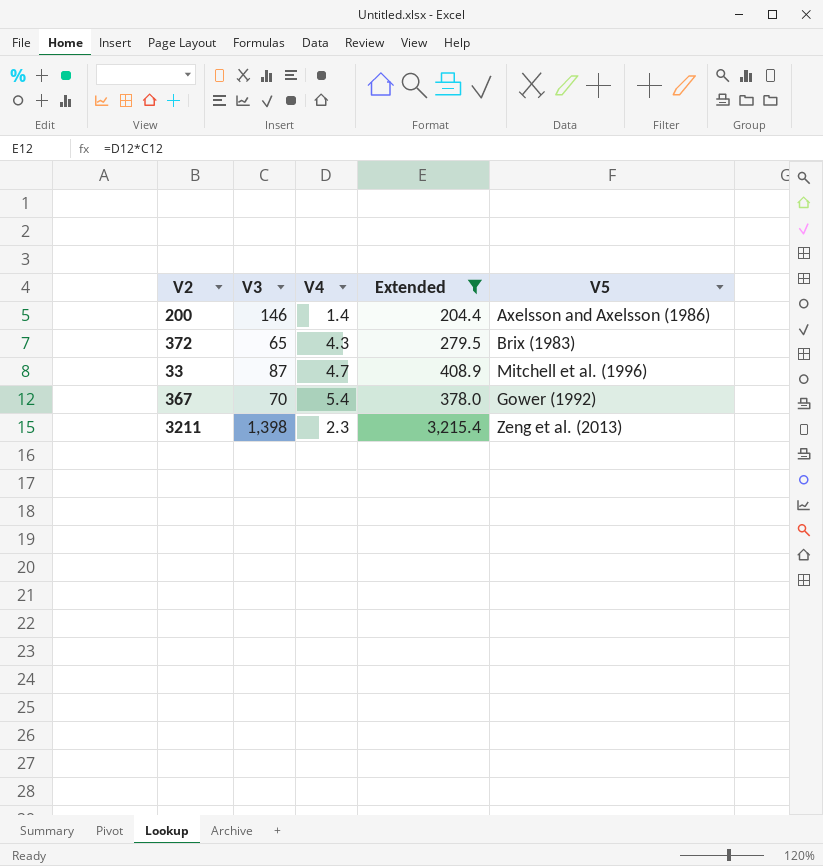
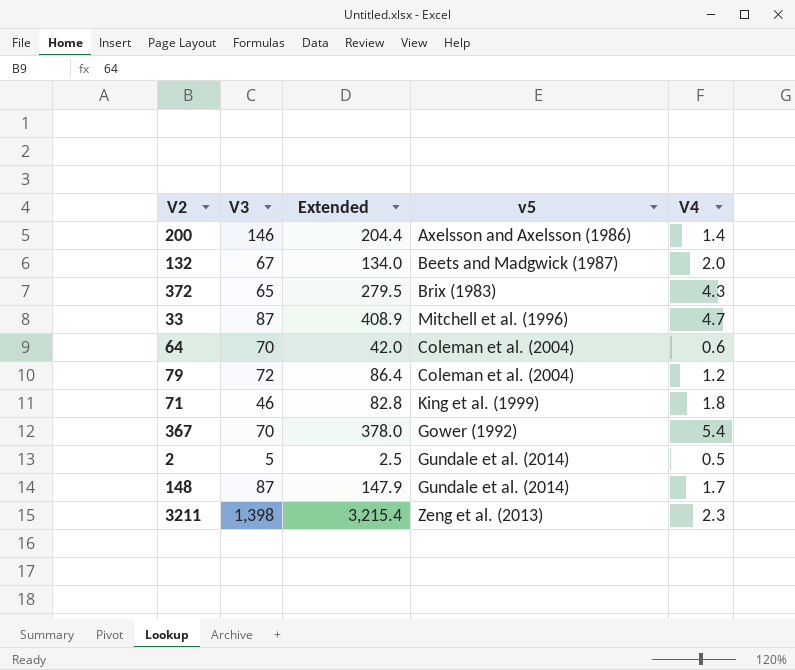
filter: Extended >= 204.4 -> none
column name: V5 -> v5
column V4 | position: 3 -> 5

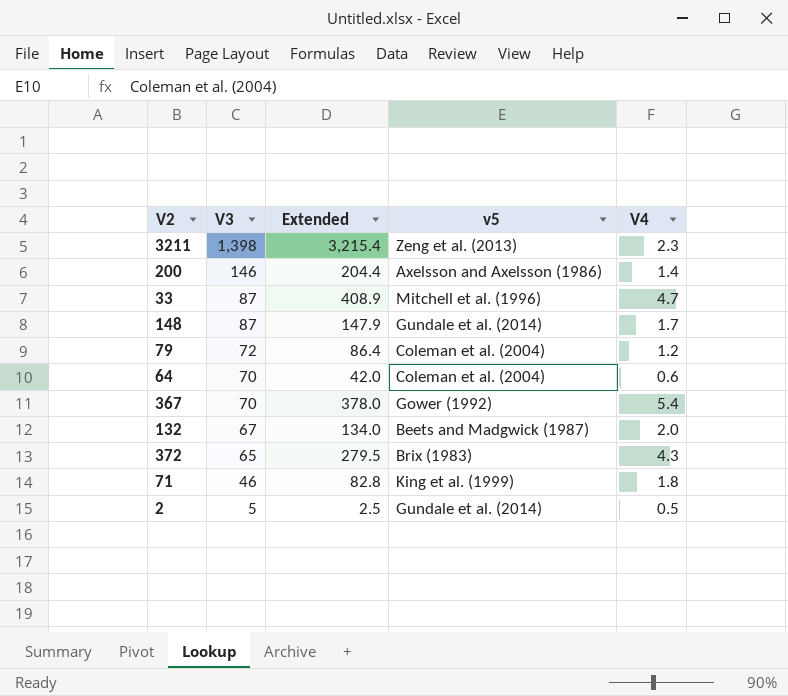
row order: none -> V3 descending

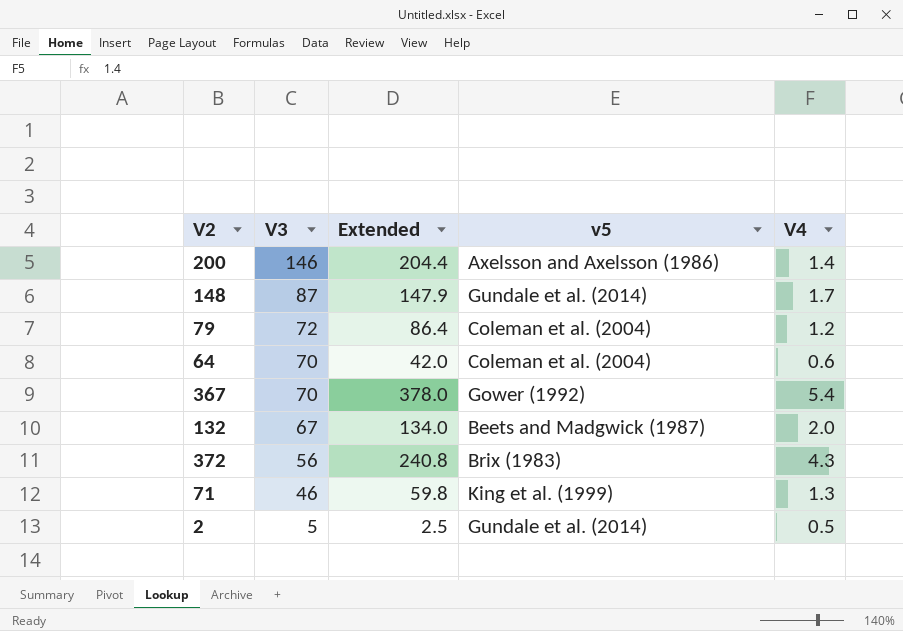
row 3211: 1,398 | 3,215.4 | Zeng et al. (2013) | 2.3 -> none
row 33: 87 | 408.9 | Mitchell et al. (1996) | 4.7 -> none
372 | V3: 65 -> 56
372 | Extended: 279.5 -> 240.8
71 | Extended: 82.8 -> 59.8
71 | V4: 1.8 -> 1.3

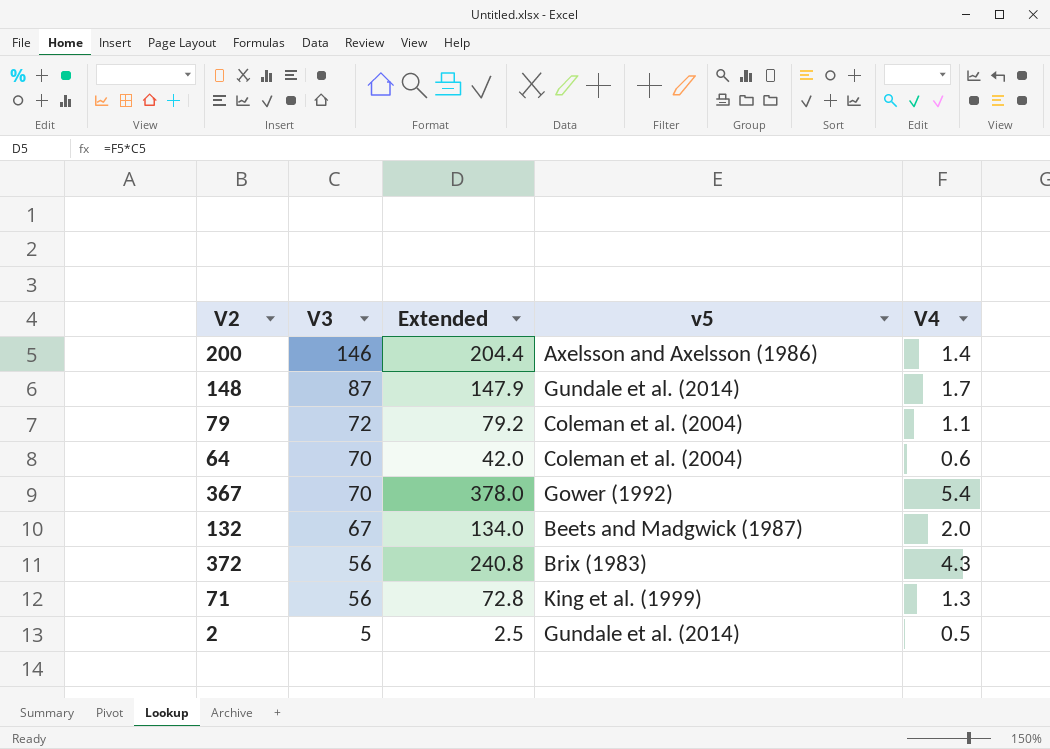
79 | Extended: 86.4 -> 79.2
79 | V4: 1.2 -> 1.1
71 | V3: 46 -> 56
71 | Extended: 59.8 -> 72.8

